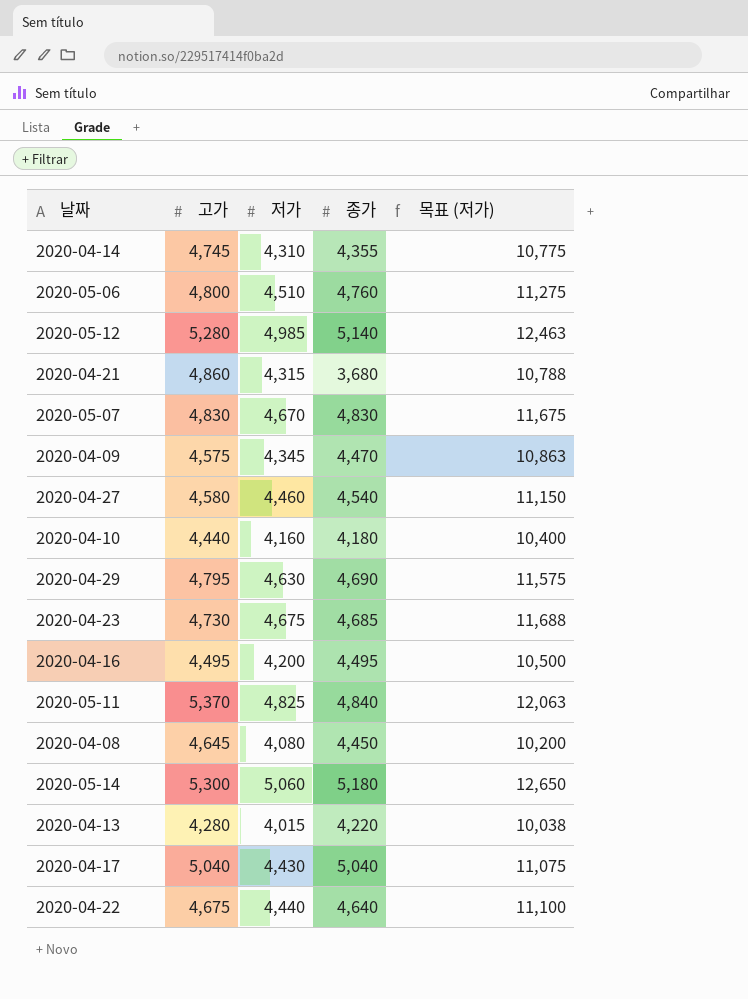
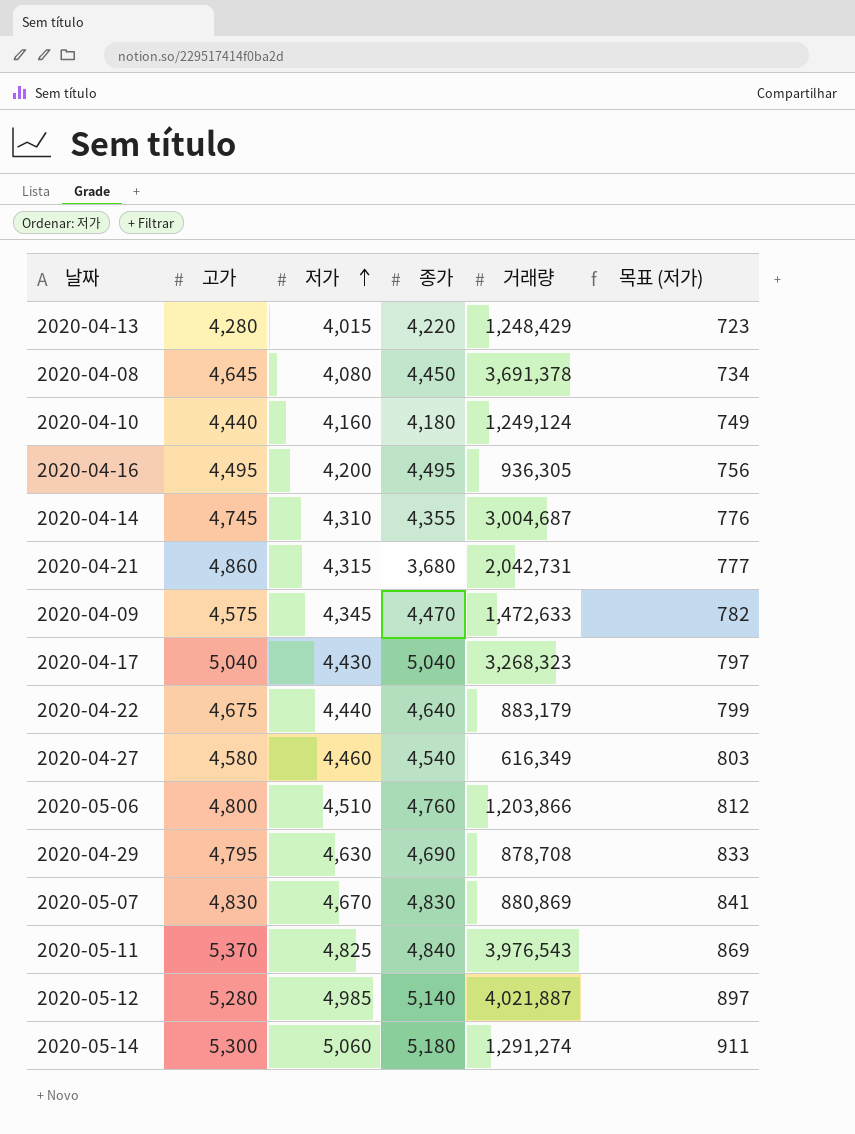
row order: none -> 저가 ascending
column 거래량 | position: none -> 5
column 목표 (저가) | formula: [저가] * 2.5 -> [저가] * 0.18
row 2020-04-23: 4,730 | 4,675 | 4,685 | 11,688 -> none

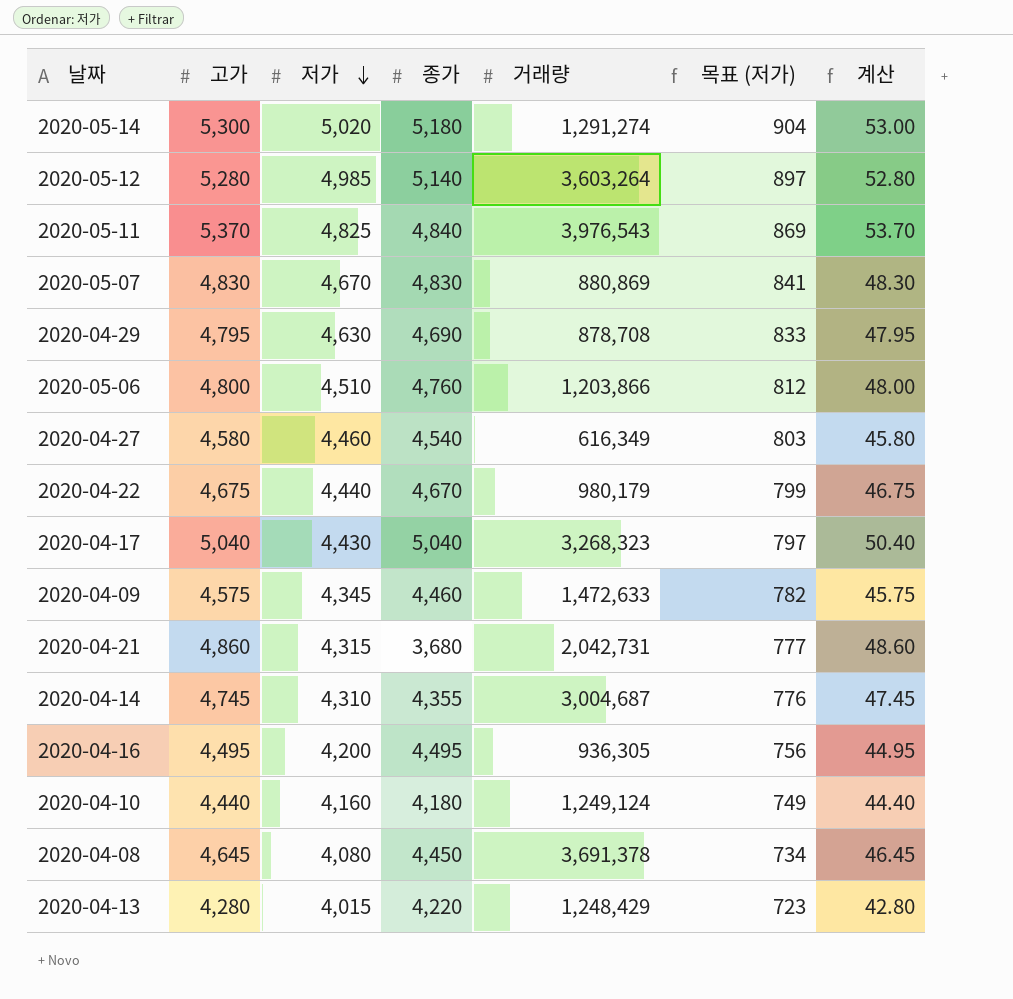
row order: 저가 ascending -> 저가 descending
column 계산 | formula: none -> [고가] * 0.01
2020-05-14 | 저가: 5,060 -> 5,020
2020-05-14 | 목표 (저가): 911 -> 904
2020-05-12 | 거래량: 4,021,887 -> 3,603,264
2020-04-22 | 종가: 4,640 -> 4,670
2020-04-22 | 거래량: 883,179 -> 980,179
2020-04-09 | 종가: 4,470 -> 4,460

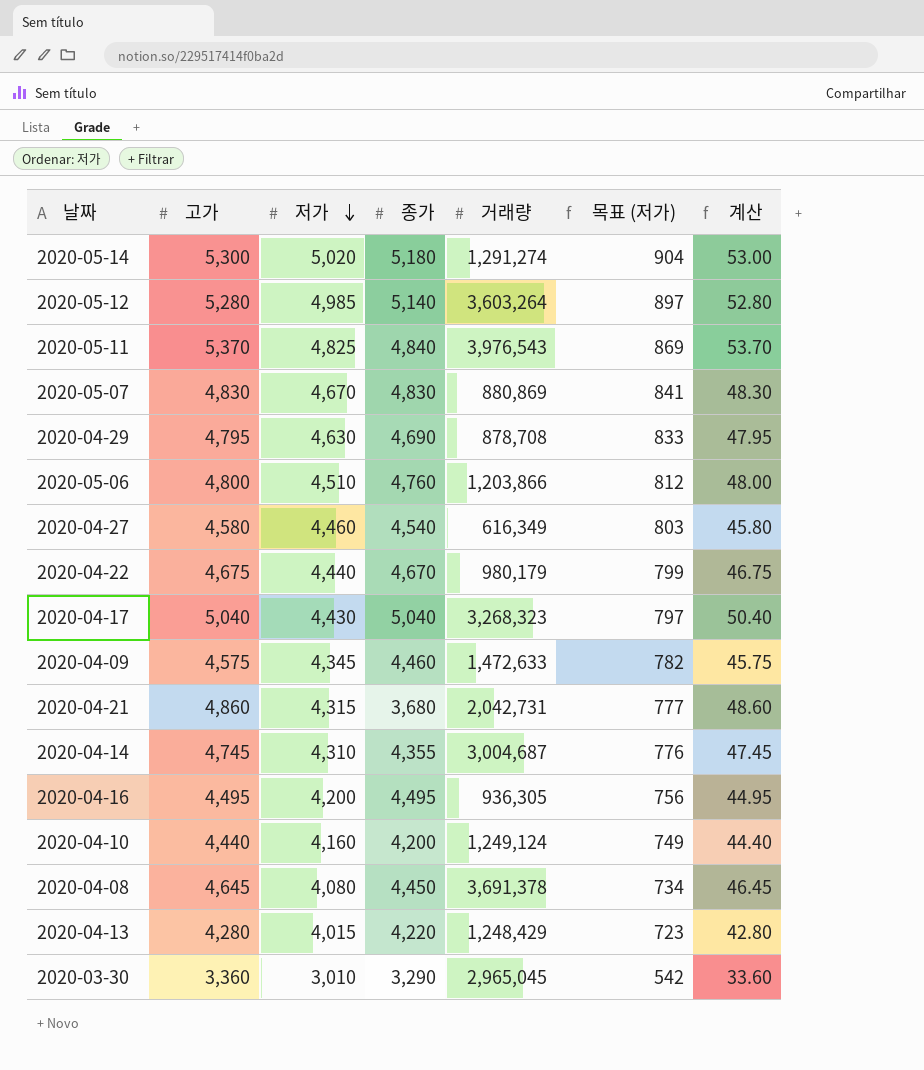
2020-04-10 | 종가: 4,180 -> 4,200
row 2020-03-30: none -> 3,360 | 3,010 | 3,290 | 2,965,045 | 542 | 33.60

